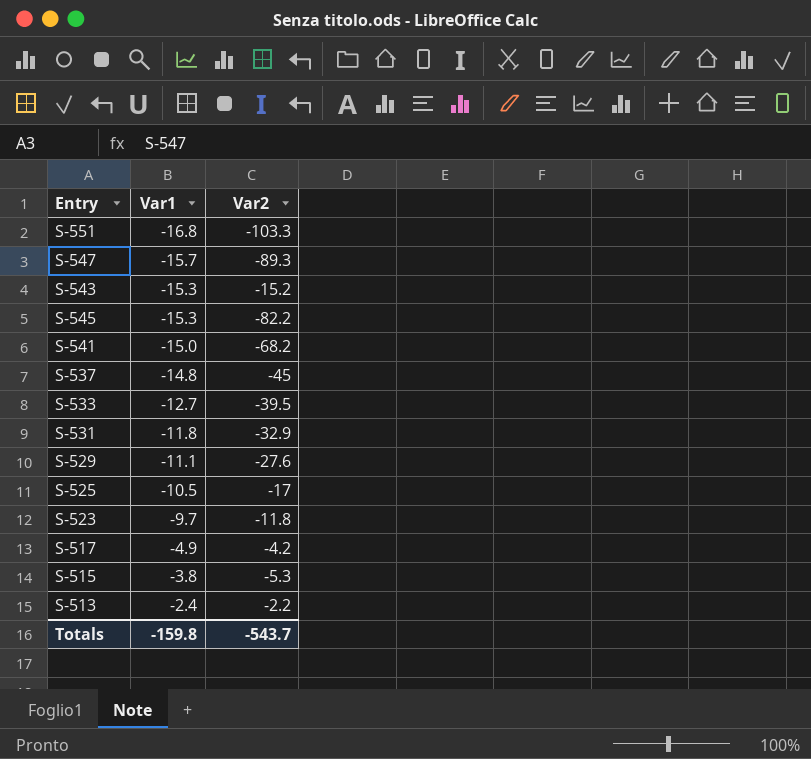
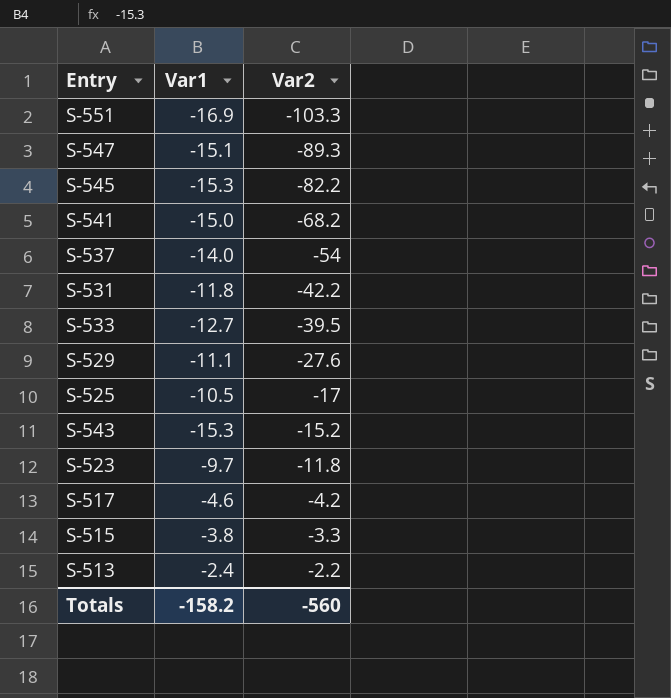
row order: Var1 ascending -> Var2 ascending
S-551 | Var1: -16.8 -> -16.9
S-547 | Var1: -15.7 -> -15.1
S-537 | Var1: -14.8 -> -14.0
S-537 | Var2: -45 -> -54
S-531 | Var2: -32.9 -> -42.2
S-517 | Var1: -4.9 -> -4.6
S-515 | Var2: -5.3 -> -3.3
Totals | Var1: -159.8 -> -158.2
Totals | Var2: -543.7 -> -560

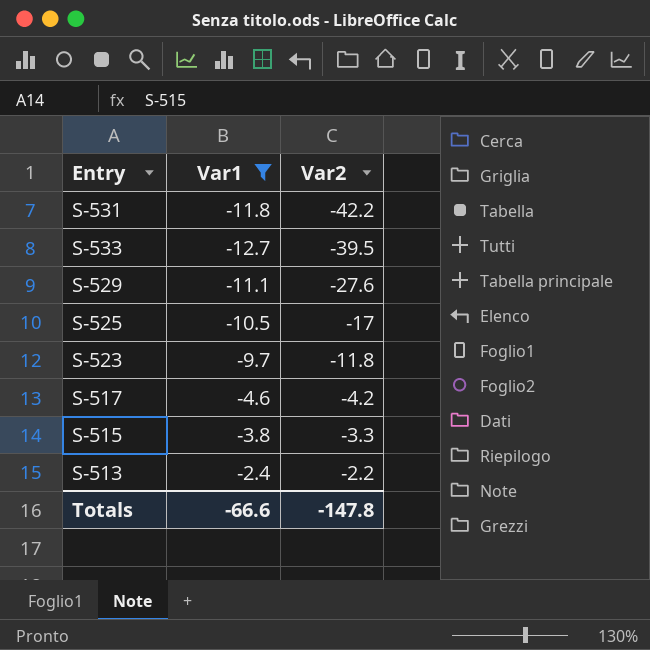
filter: none -> Var1 >= -12.7
Totals | Var1: -158.2 -> -66.6
Totals | Var2: -560 -> -147.8

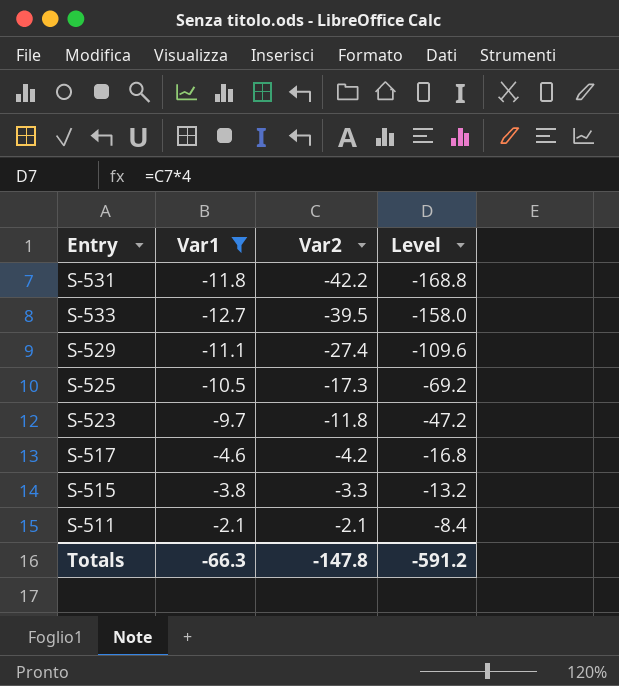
column Level | formula: none -> [Var2] * 4
row S-513: -2.4 | -2.2 -> none
S-529 | Var2: -27.6 -> -27.4
S-525 | Var2: -17 -> -17.3
row S-511: none -> -2.1 | -2.1 | -8.4
Totals | Var1: -66.6 -> -66.3

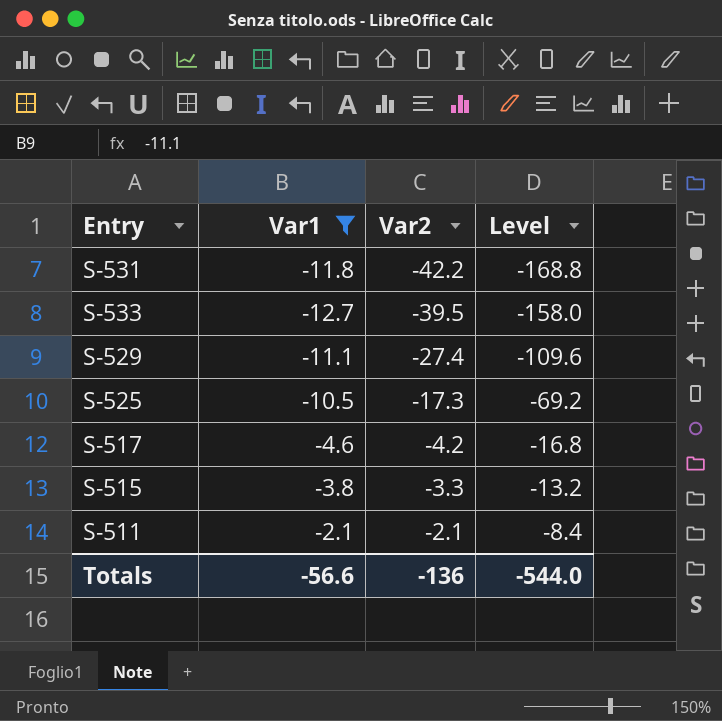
row S-523: -9.7 | -11.8 | -47.2 -> none
Totals | Var1: -66.3 -> -56.6
Totals | Var2: -147.8 -> -136
Totals | Level: -591.2 -> -544.0

